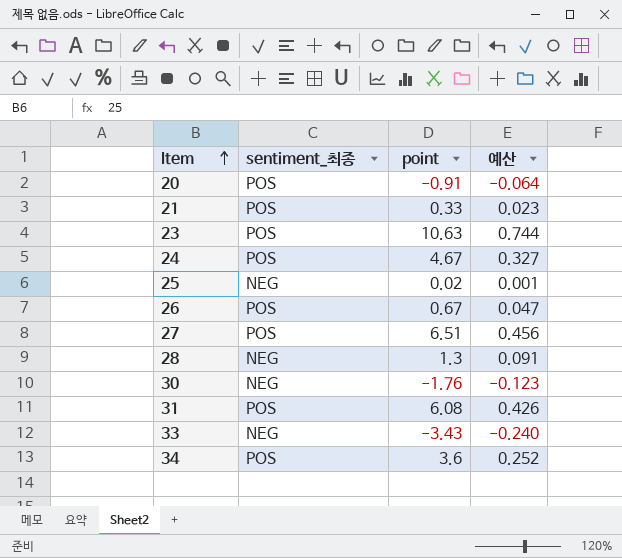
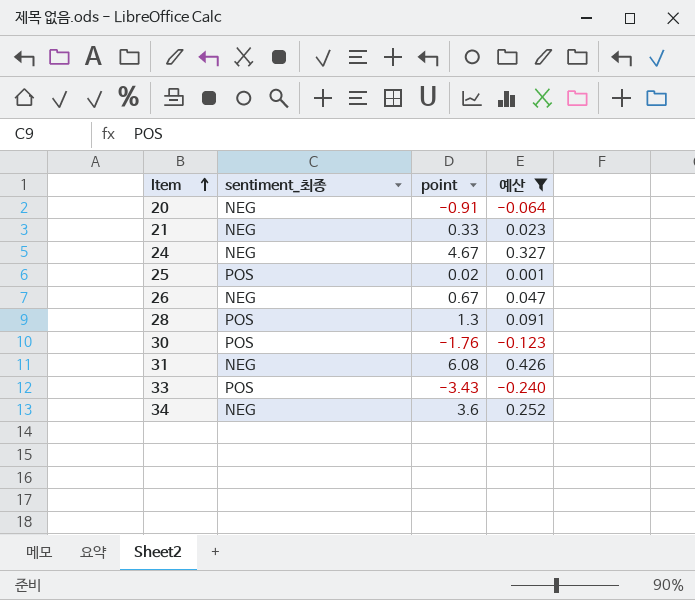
filter: none -> 예산 <= 0.426
20 | sentiment_최종: POS -> NEG
21 | sentiment_최종: POS -> NEG
24 | sentiment_최종: POS -> NEG
25 | sentiment_최종: NEG -> POS
26 | sentiment_최종: POS -> NEG
28 | sentiment_최종: NEG -> POS
30 | sentiment_최종: NEG -> POS
31 | sentiment_최종: POS -> NEG
33 | sentiment_최종: NEG -> POS
34 | sentiment_최종: POS -> NEG

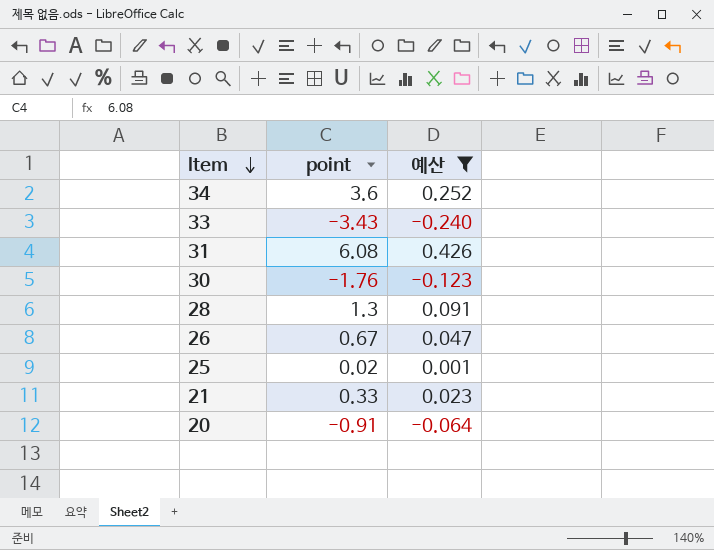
row order: Item ascending -> Item descending
column sentiment_최종 | position: 2 -> none
row 24: NEG | 4.67 | 0.327 -> none

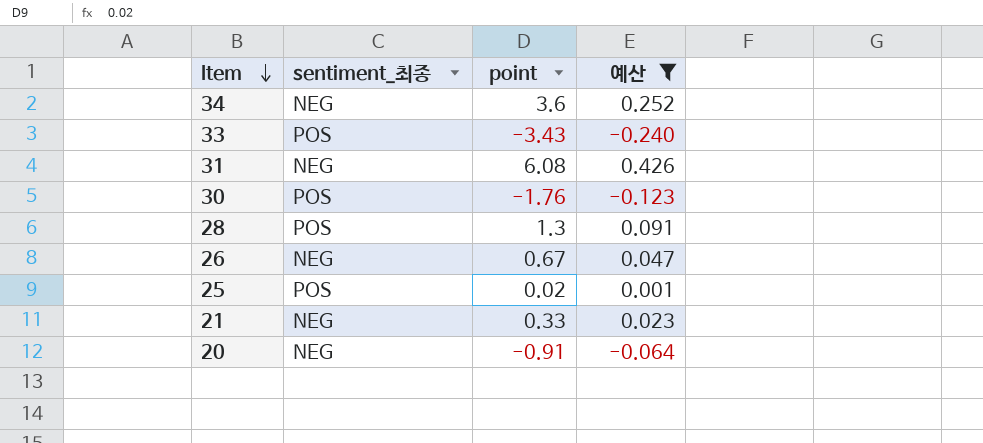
column sentiment_최종 | position: none -> 2

